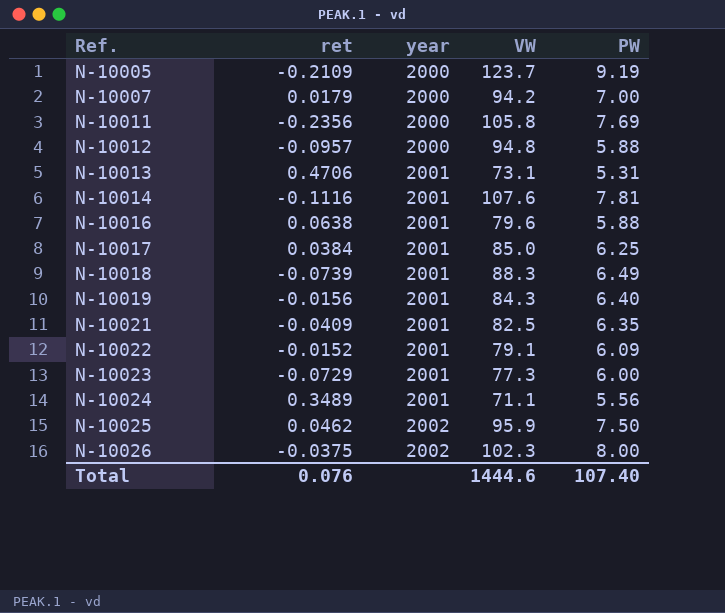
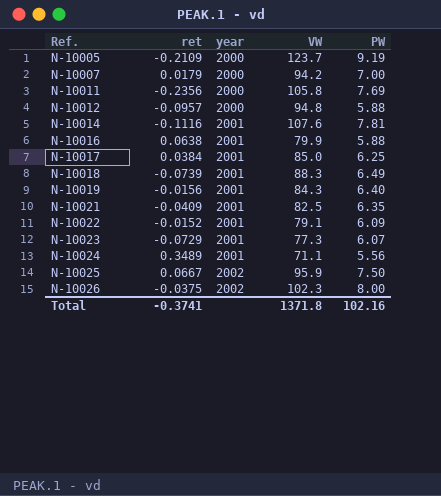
row N-10013: 0.4706 | 2001 | 73.1 | 5.31 -> none
N-10016 | VW: 79.6 -> 79.9
N-10023 | PW: 6.00 -> 6.07
N-10025 | ret: 0.0462 -> 0.0667
Total | ret: 0.076 -> -0.3741
Total | VW: 1444.6 -> 1371.8
Total | PW: 107.40 -> 102.16

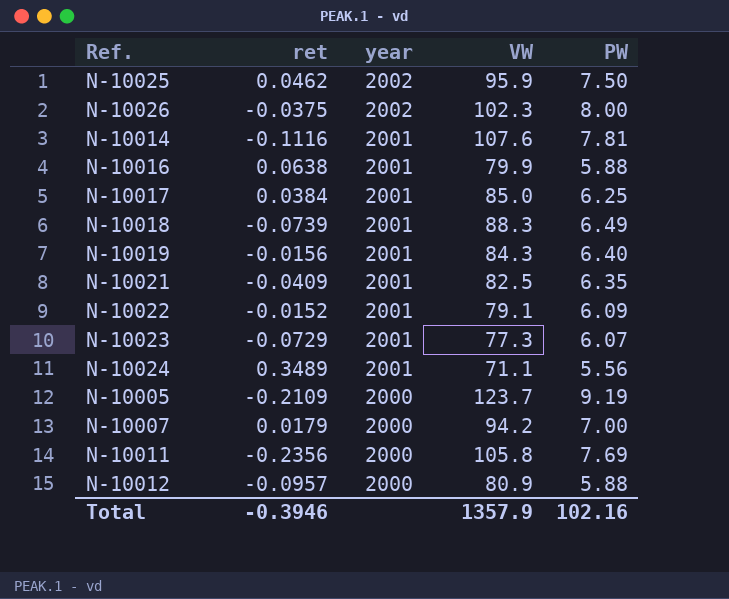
row order: Ref. ascending -> year descending
N-10025 | ret: 0.0667 -> 0.0462
N-10012 | VW: 94.8 -> 80.9
Total | ret: -0.3741 -> -0.3946
Total | VW: 1371.8 -> 1357.9

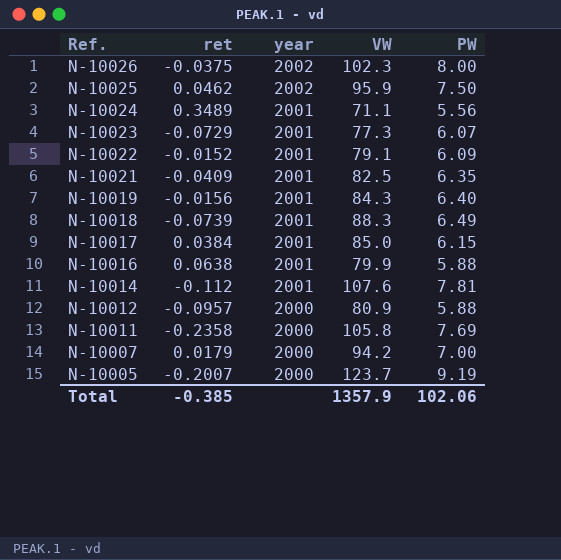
row order: year descending -> Ref. descending
N-10017 | PW: 6.25 -> 6.15
N-10014 | ret: -0.1116 -> -0.112
N-10011 | ret: -0.2356 -> -0.2358
N-10005 | ret: -0.2109 -> -0.2007
Total | ret: -0.3946 -> -0.385
Total | PW: 102.16 -> 102.06

